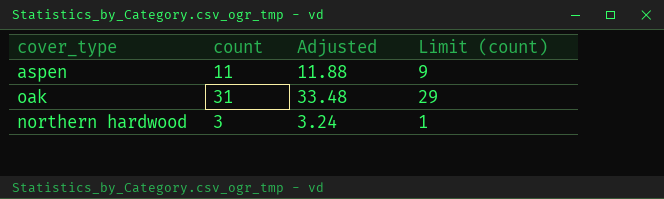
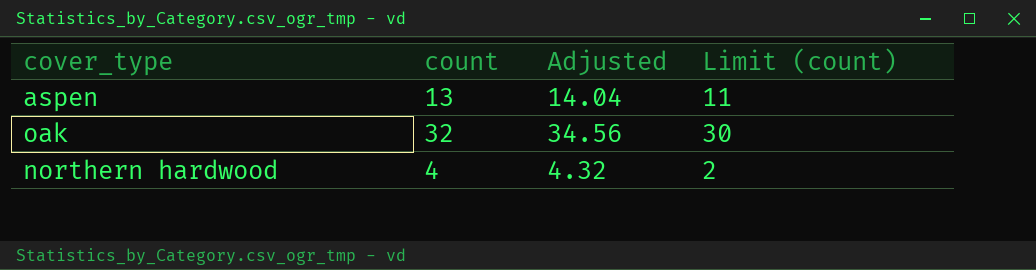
aspen | count: 11 -> 13
aspen | Adjusted: 11.88 -> 14.04
aspen | Limit (count): 9 -> 11
oak | count: 31 -> 32
oak | Adjusted: 33.48 -> 34.56
oak | Limit (count): 29 -> 30
northern hardwood | count: 3 -> 4
northern hardwood | Adjusted: 3.24 -> 4.32
northern hardwood | Limit (count): 1 -> 2

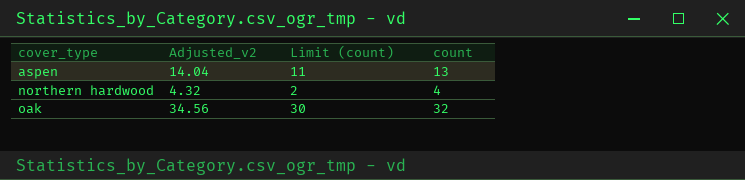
row order: none -> cover_type ascending
column name: Adjusted -> Adjusted_v2
column count | position: 2 -> 4

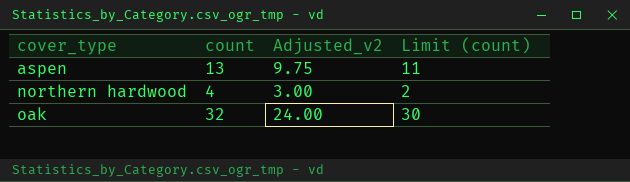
column count | position: 4 -> 2
column Adjusted_v2 | formula: [count] * 1.08 -> [count] * 0.75

